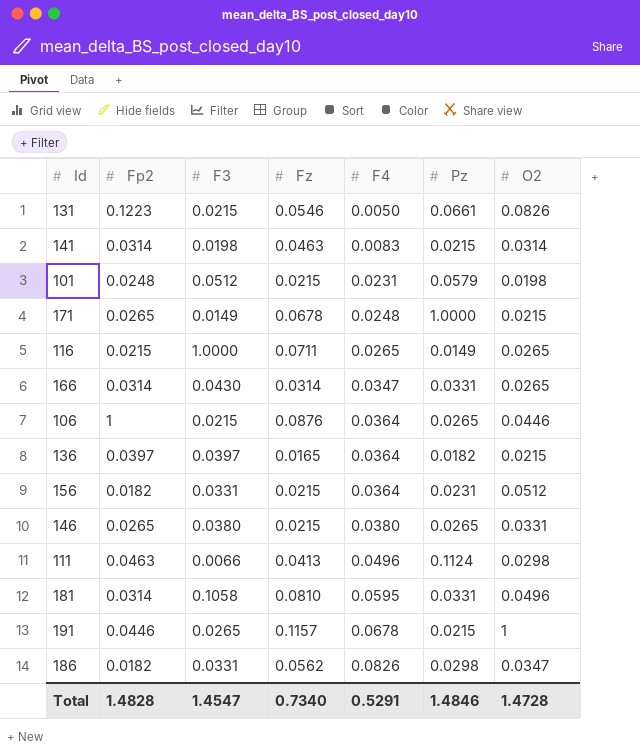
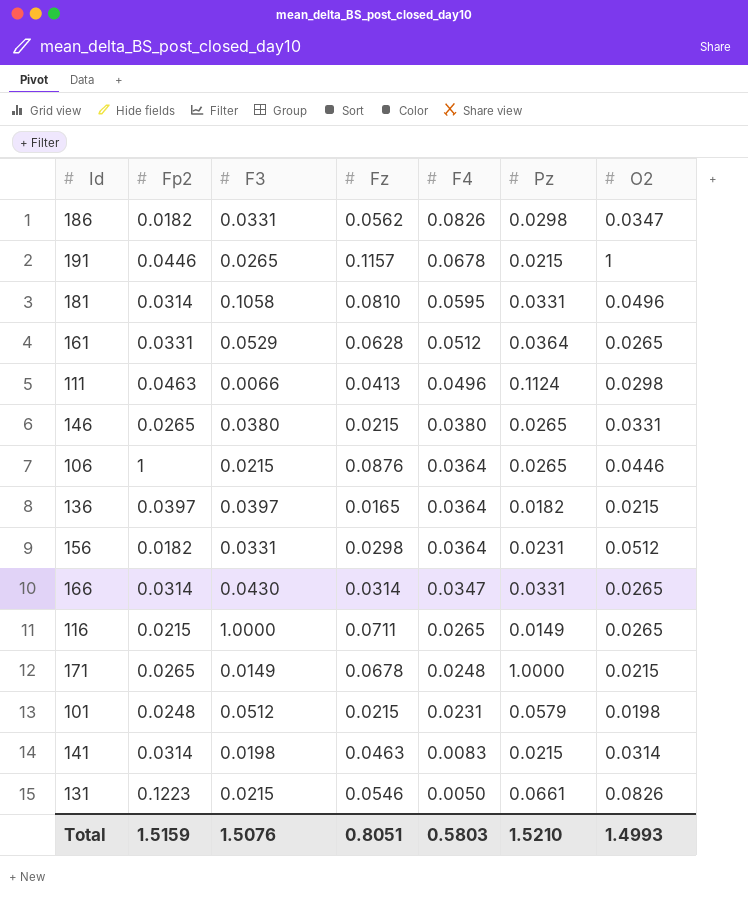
row order: F4 ascending -> F4 descending
row 161: none -> 0.0331 | 0.0529 | 0.0628 | 0.0512 | 0.0364 | 0.0265
156 | Fz: 0.0215 -> 0.0298
Total | Fp2: 1.4828 -> 1.5159
Total | F3: 1.4547 -> 1.5076
Total | Fz: 0.7340 -> 0.8051
Total | F4: 0.5291 -> 0.5803
Total | Pz: 1.4846 -> 1.5210
Total | O2: 1.4728 -> 1.4993

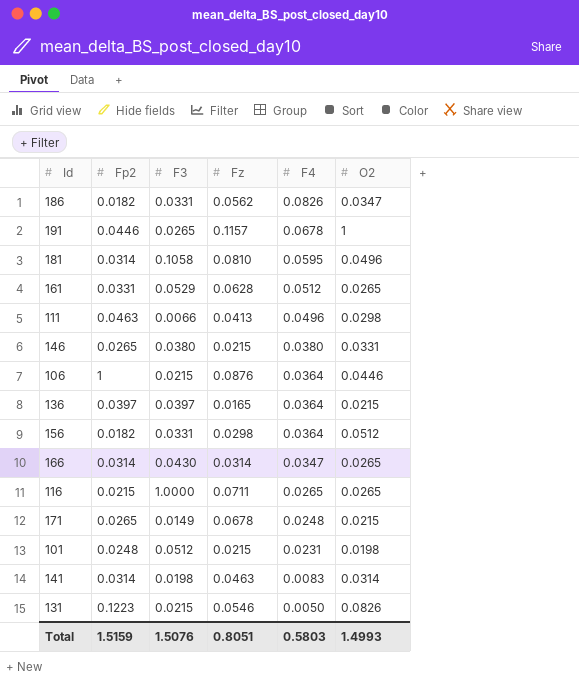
column Pz | position: 6 -> none

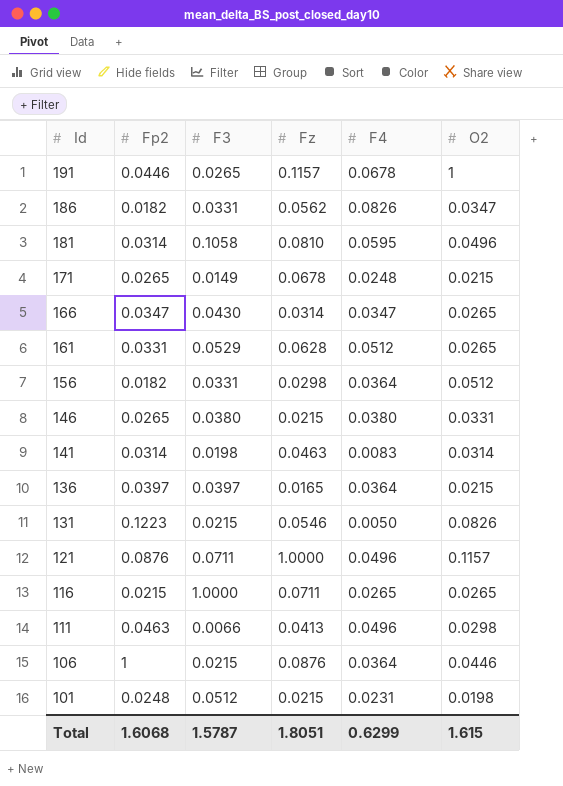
row order: F4 descending -> Id descending
166 | Fp2: 0.0314 -> 0.0347
row 121: none -> 0.0876 | 0.0711 | 1.0000 | 0.0496 | 0.1157
Total | Fp2: 1.5159 -> 1.6068
Total | F3: 1.5076 -> 1.5787
Total | Fz: 0.8051 -> 1.8051
Total | F4: 0.5803 -> 0.6299
Total | O2: 1.4993 -> 1.615

